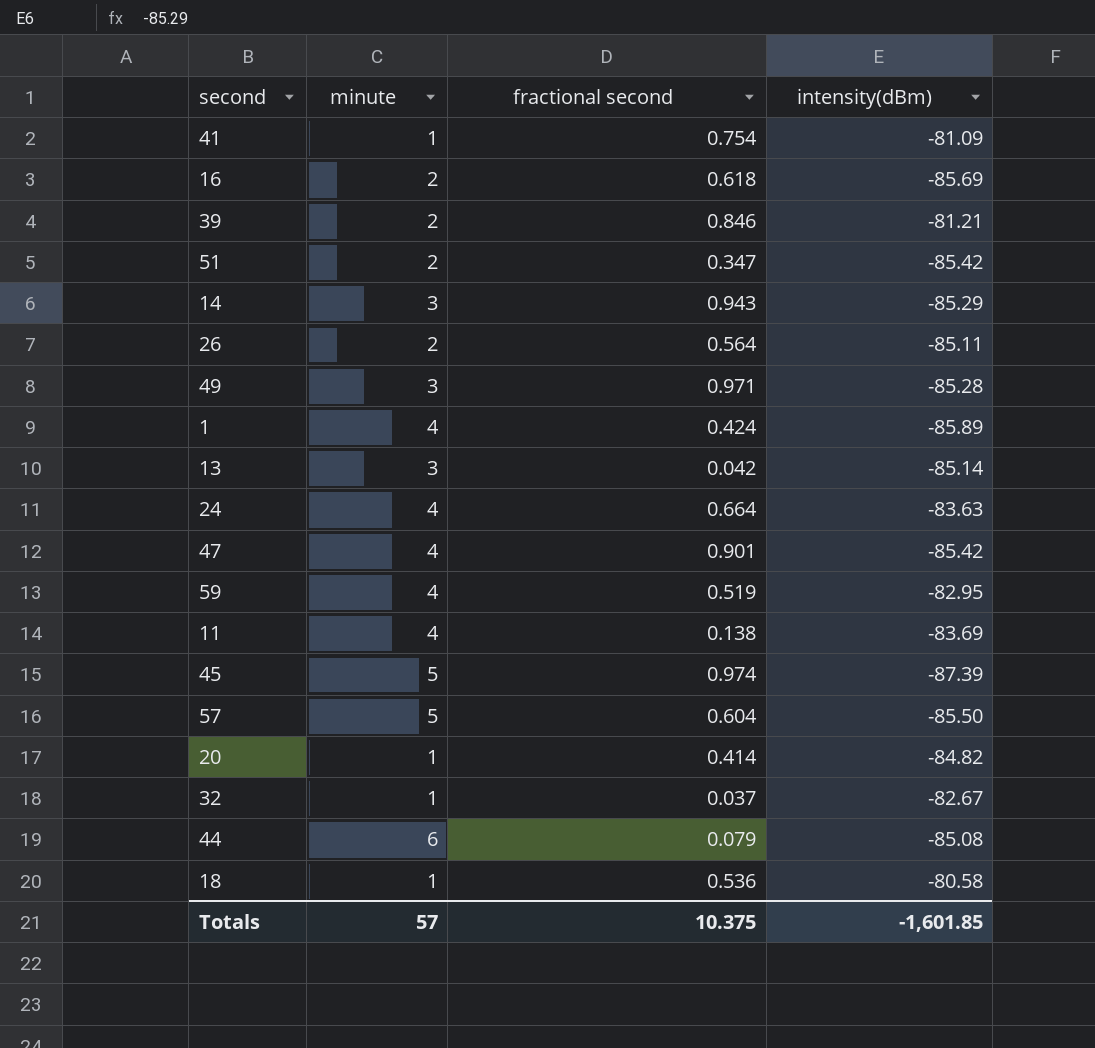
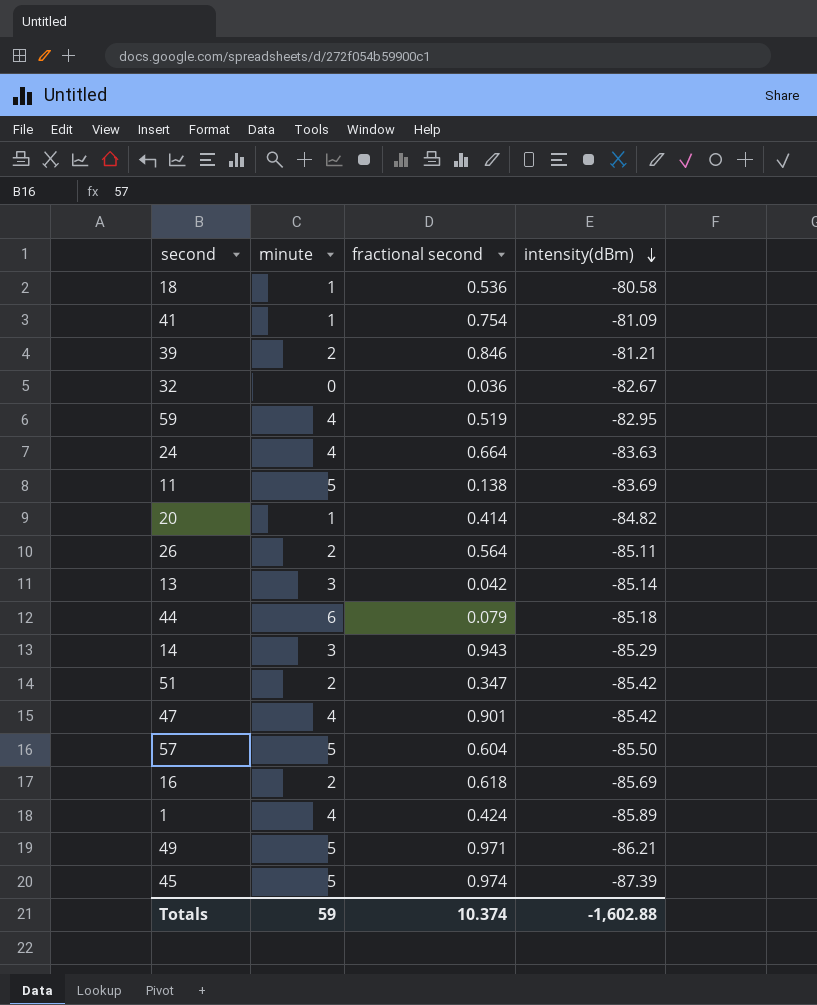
row order: none -> intensity(dBm) descending
32 | minute: 1 -> 0
32 | fractional second: 0.037 -> 0.036
11 | minute: 4 -> 5
44 | intensity(dBm): -85.08 -> -85.18
49 | minute: 3 -> 5
49 | intensity(dBm): -85.28 -> -86.21
Totals | minute: 57 -> 59
Totals | fractional second: 10.375 -> 10.374
Totals | intensity(dBm): -1,601.85 -> -1,602.88

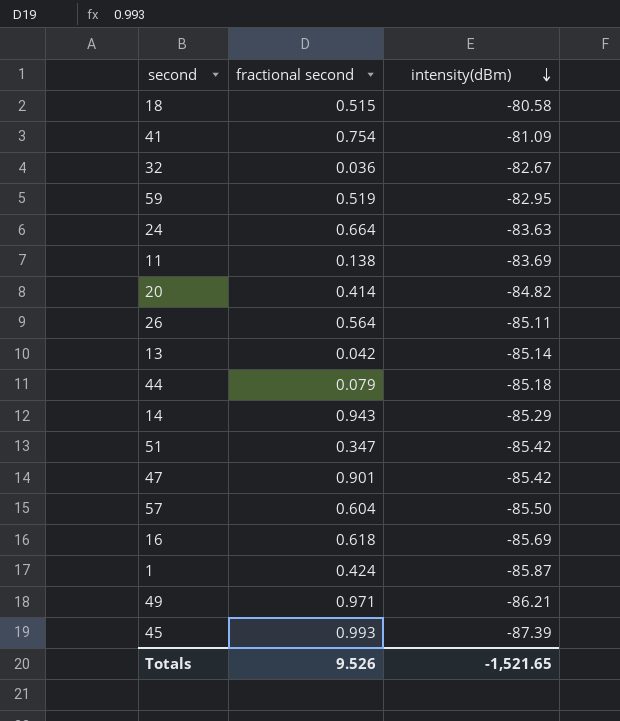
column minute | position: 2 -> none
row 39: 2 | 0.846 | -81.21 -> none
18 | fractional second: 0.536 -> 0.515
1 | intensity(dBm): -85.89 -> -85.87
45 | fractional second: 0.974 -> 0.993
Totals | fractional second: 10.374 -> 9.526
Totals | intensity(dBm): -1,602.88 -> -1,521.65

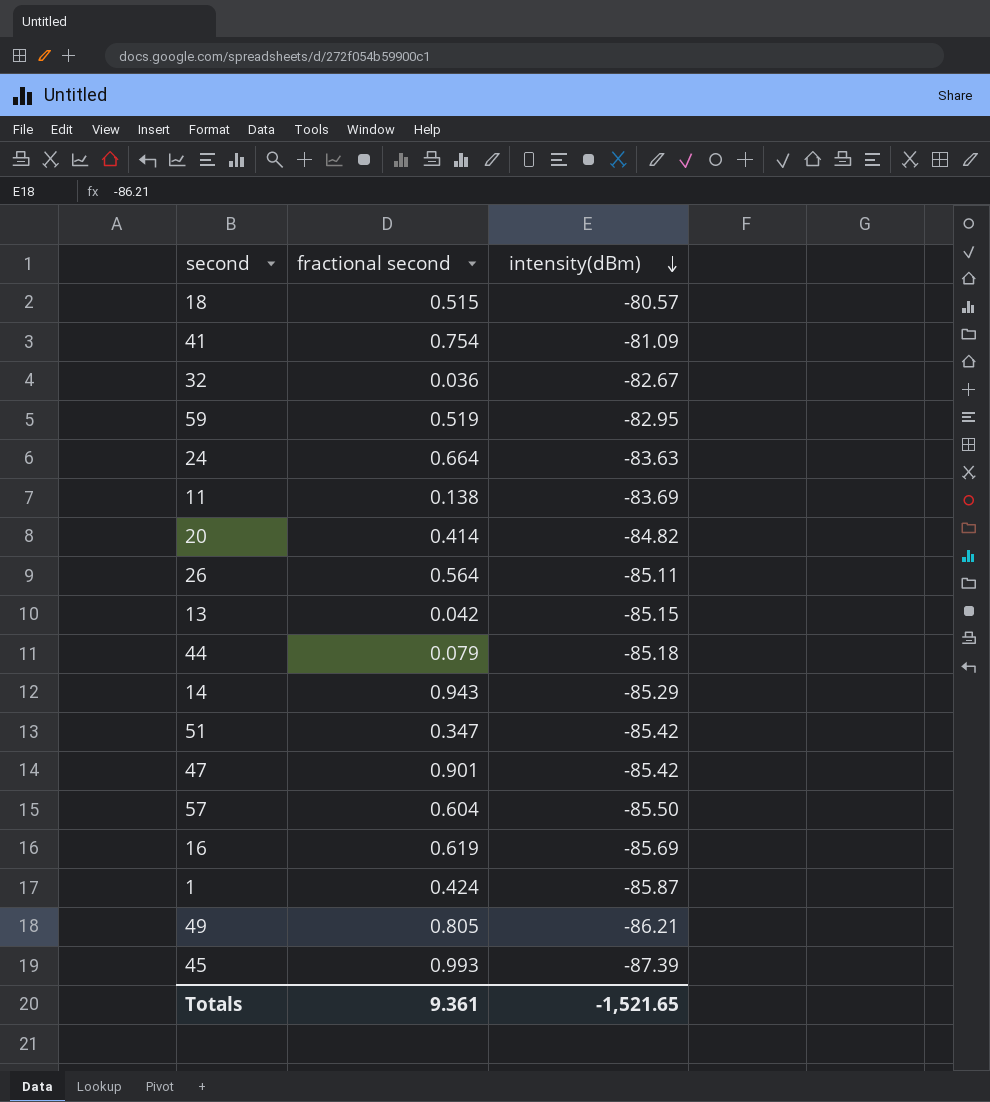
18 | intensity(dBm): -80.58 -> -80.57
13 | intensity(dBm): -85.14 -> -85.15
16 | fractional second: 0.618 -> 0.619
49 | fractional second: 0.971 -> 0.805
Totals | fractional second: 9.526 -> 9.361

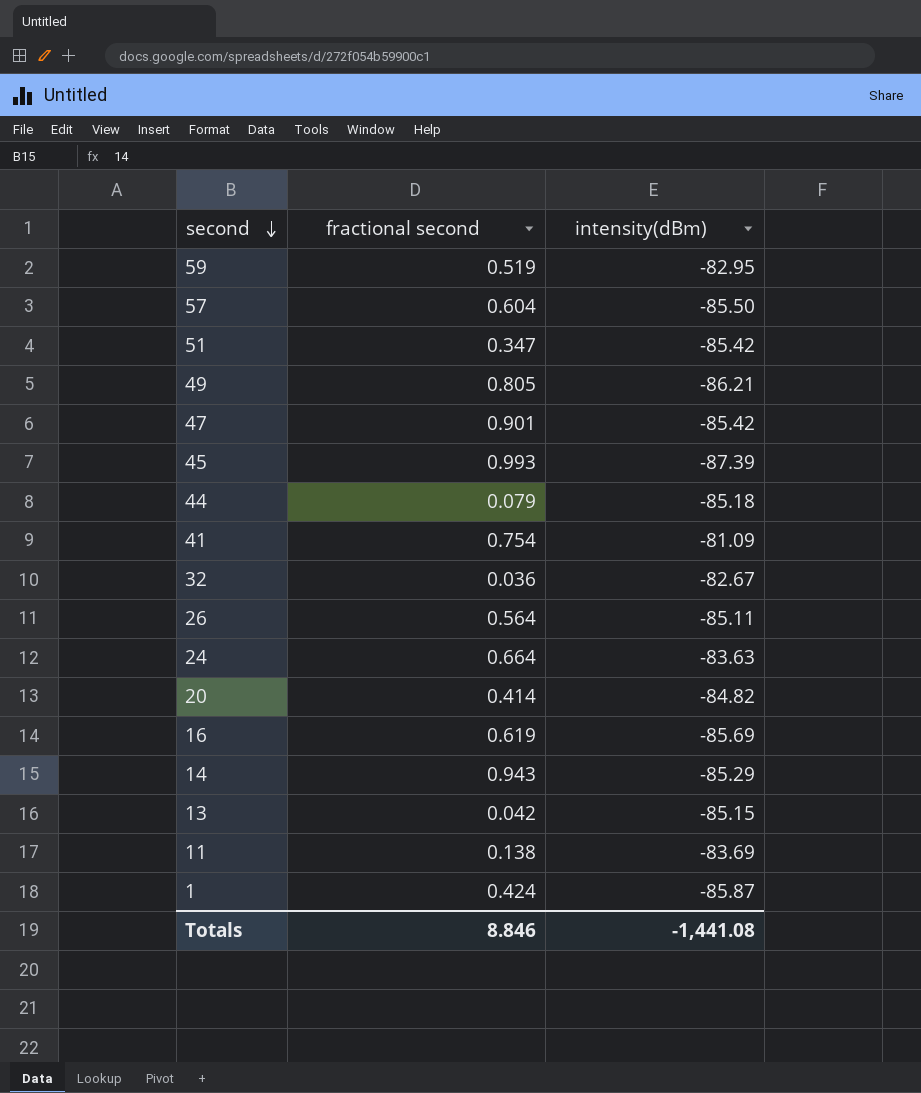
row order: intensity(dBm) descending -> second descending
row 18: 0.515 | -80.57 -> none
Totals | fractional second: 9.361 -> 8.846
Totals | intensity(dBm): -1,521.65 -> -1,441.08

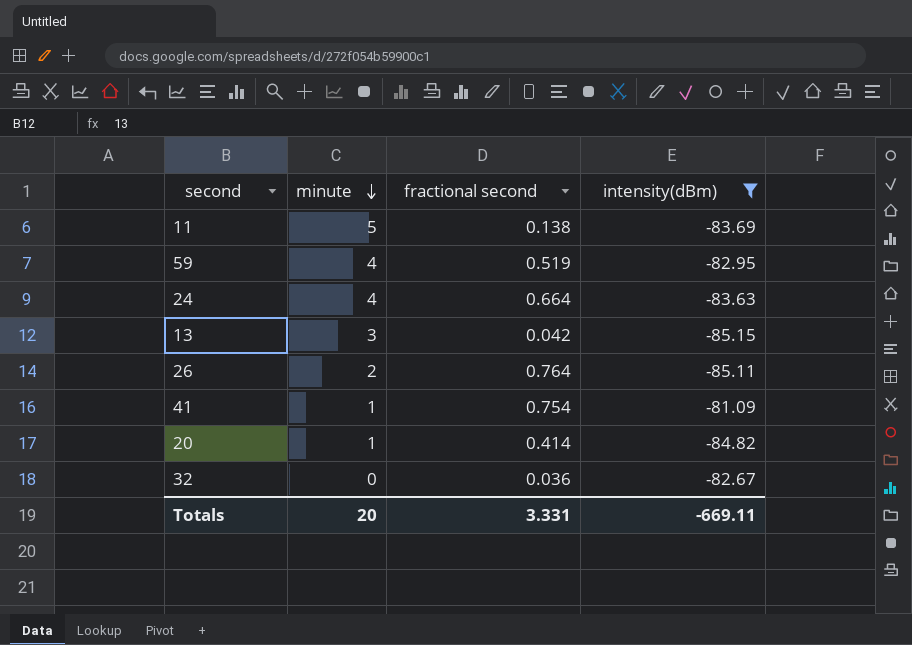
filter: none -> intensity(dBm) >= -85.15
row order: second descending -> minute descending
column minute | position: none -> 2
26 | fractional second: 0.564 -> 0.764
Totals | fractional second: 8.846 -> 3.331
Totals | intensity(dBm): -1,441.08 -> -669.11

